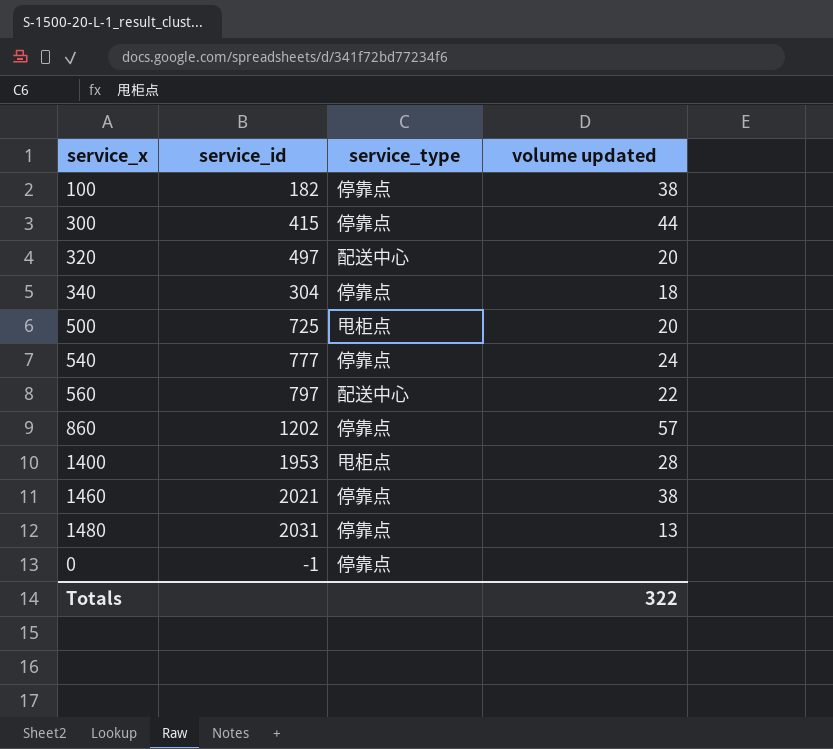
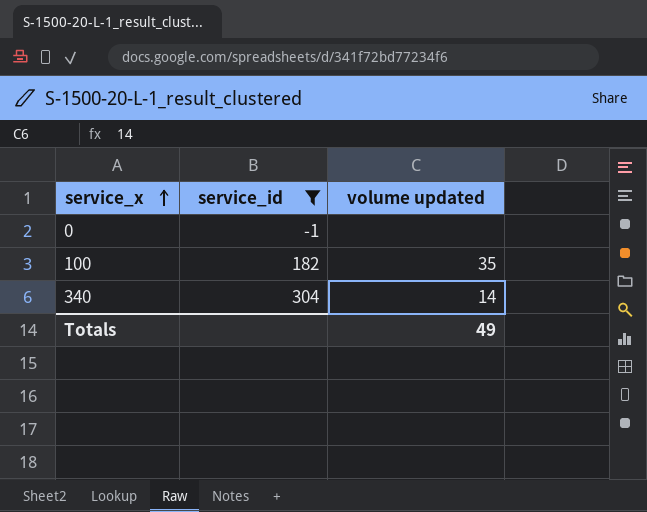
filter: none -> service_id <= 304
row order: none -> service_x ascending
column service_type | position: 3 -> none
100 | volume updated: 38 -> 35
340 | volume updated: 18 -> 14
Totals | volume updated: 322 -> 49

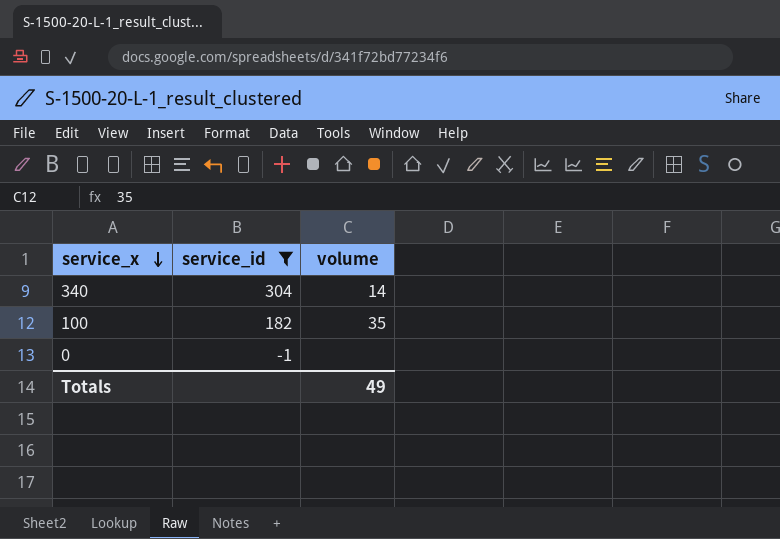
row order: service_x ascending -> service_x descending
column name: volume updated -> volume

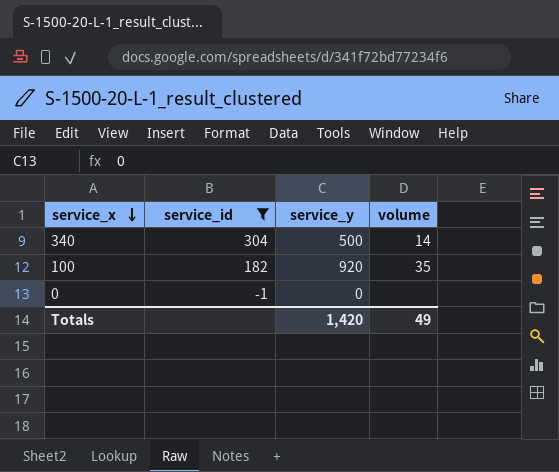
column service_y | position: none -> 3

